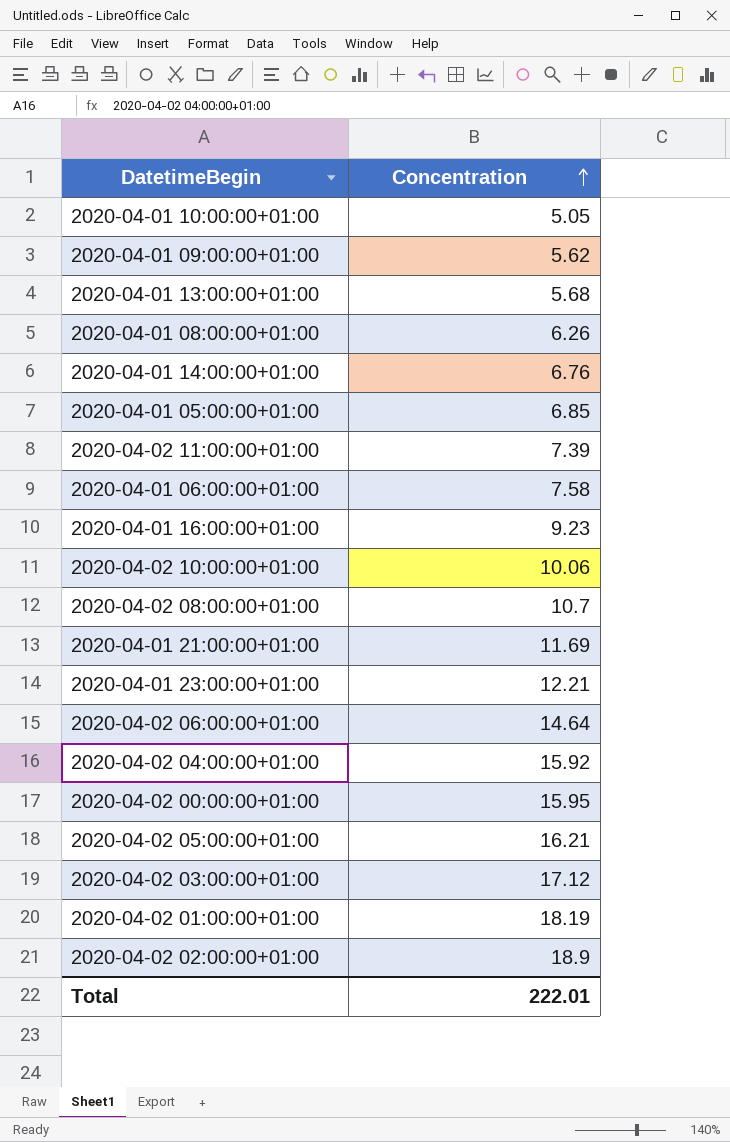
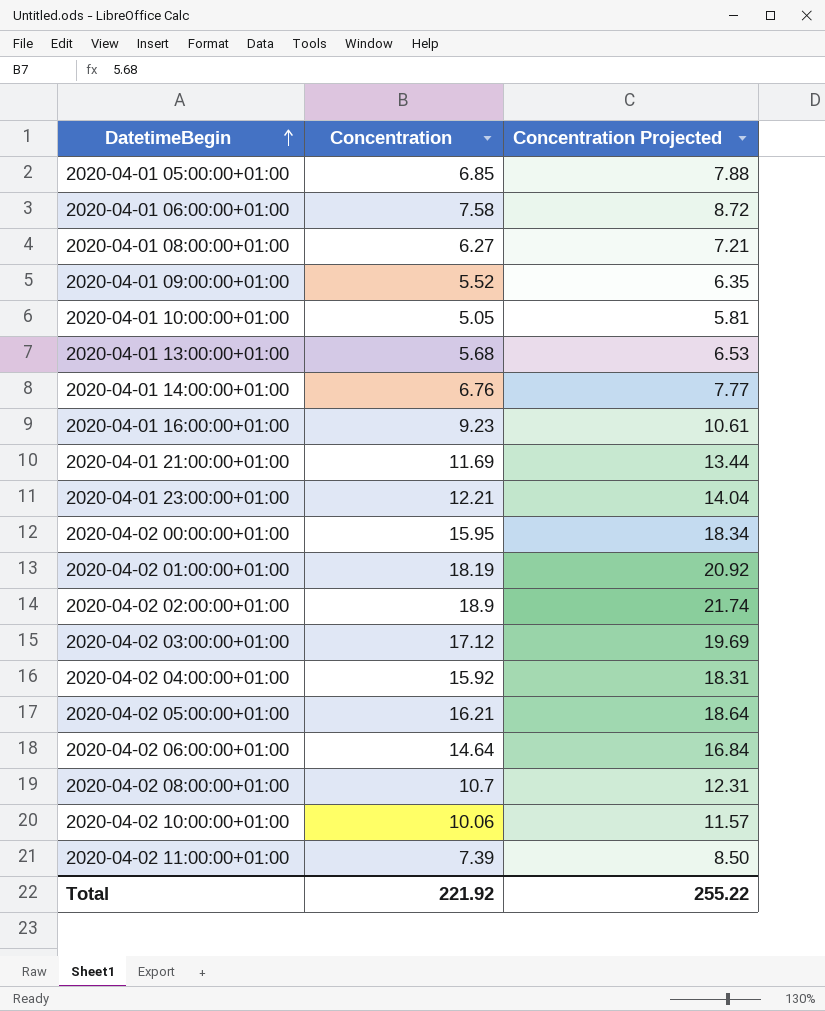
row order: Concentration ascending -> DatetimeBegin ascending
column Concentration Projected | formula: none -> [Concentration] * 1.15
2020-04-01 08:00:00+01:00 | Concentration: 6.26 -> 6.27
2020-04-01 09:00:00+01:00 | Concentration: 5.62 -> 5.52
Total | Concentration: 222.01 -> 221.92

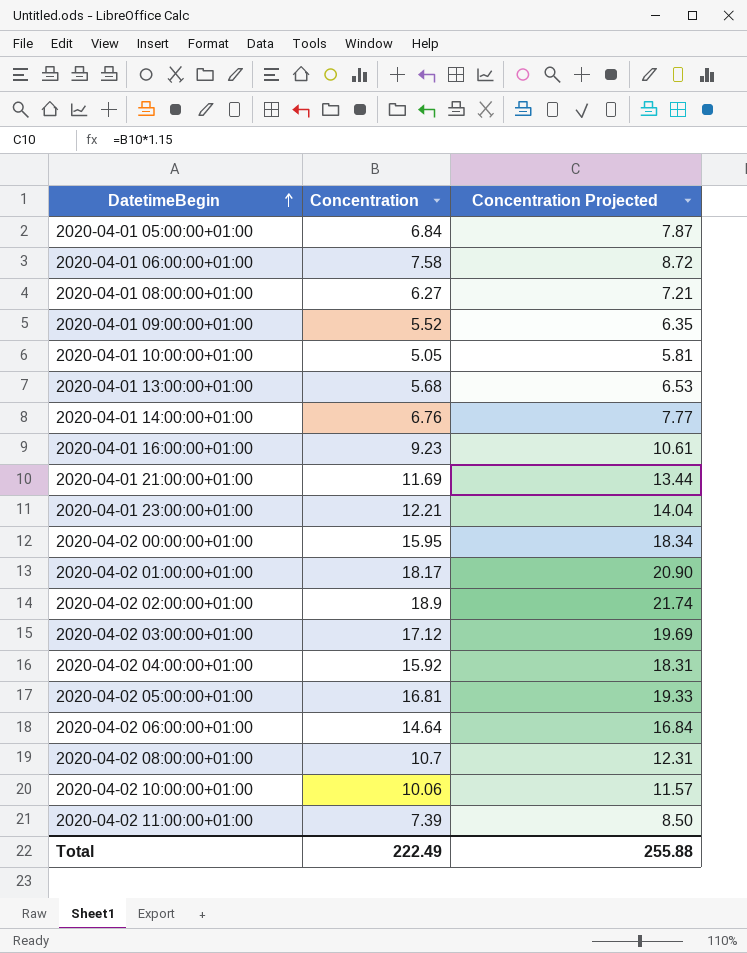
2020-04-01 05:00:00+01:00 | Concentration: 6.85 -> 6.84
2020-04-01 05:00:00+01:00 | Concentration Projected: 7.88 -> 7.87
2020-04-02 01:00:00+01:00 | Concentration: 18.19 -> 18.17
2020-04-02 01:00:00+01:00 | Concentration Projected: 20.92 -> 20.90
2020-04-02 05:00:00+01:00 | Concentration: 16.21 -> 16.81
2020-04-02 05:00:00+01:00 | Concentration Projected: 18.64 -> 19.33
Total | Concentration: 221.92 -> 222.49
Total | Concentration Projected: 255.22 -> 255.88

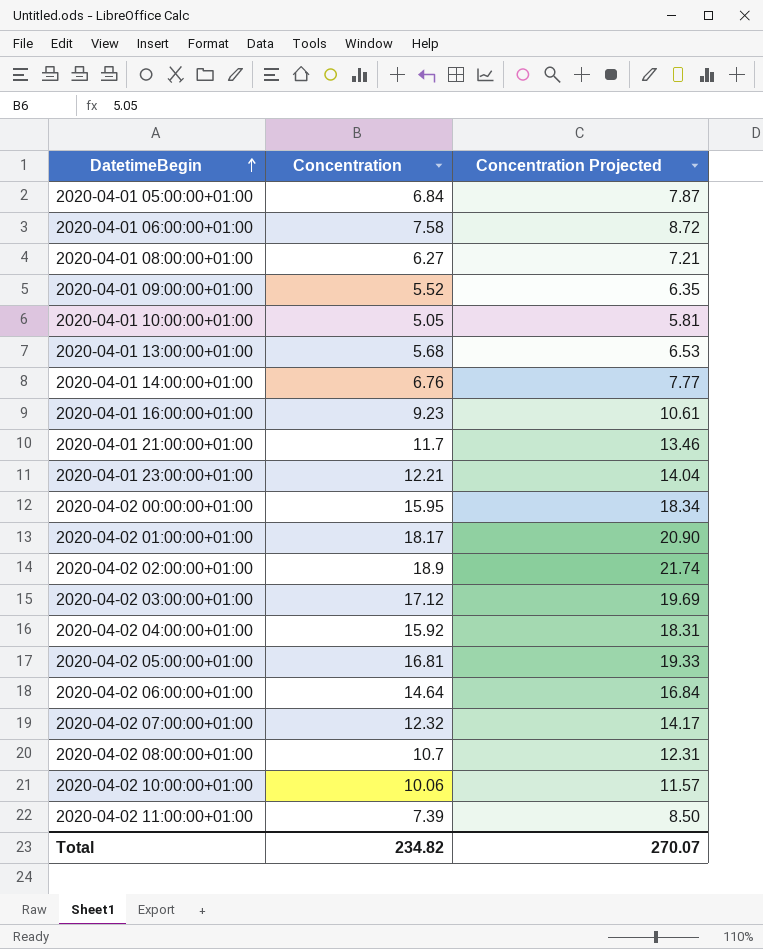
2020-04-01 21:00:00+01:00 | Concentration: 11.69 -> 11.7
2020-04-01 21:00:00+01:00 | Concentration Projected: 13.44 -> 13.46
row 2020-04-02 07:00:00+01:00: none -> 12.32 | 14.17
Total | Concentration: 222.49 -> 234.82
Total | Concentration Projected: 255.88 -> 270.07

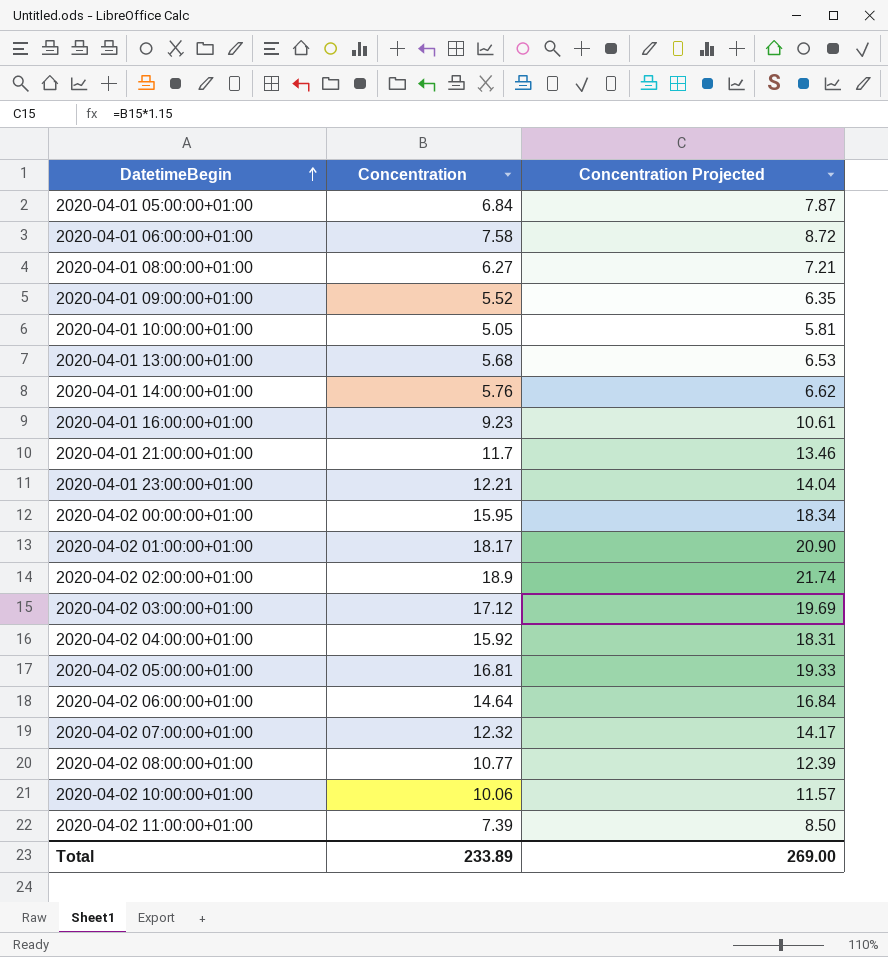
2020-04-01 14:00:00+01:00 | Concentration: 6.76 -> 5.76
2020-04-01 14:00:00+01:00 | Concentration Projected: 7.77 -> 6.62
2020-04-02 08:00:00+01:00 | Concentration: 10.7 -> 10.77
2020-04-02 08:00:00+01:00 | Concentration Projected: 12.31 -> 12.39
Total | Concentration: 234.82 -> 233.89
Total | Concentration Projected: 270.07 -> 269.00

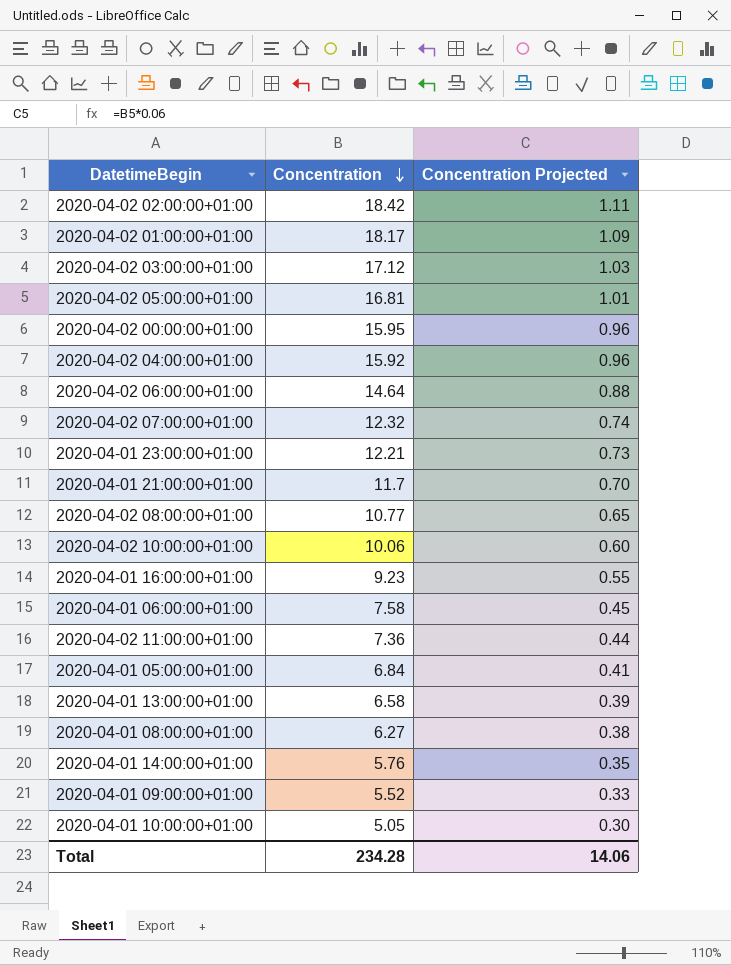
row order: DatetimeBegin ascending -> Concentration descending
column Concentration Projected | formula: [Concentration] * 1.15 -> [Concentration] * 0.06
2020-04-02 02:00:00+01:00 | Concentration: 18.9 -> 18.42
2020-04-02 11:00:00+01:00 | Concentration: 7.39 -> 7.36
2020-04-01 13:00:00+01:00 | Concentration: 5.68 -> 6.58
Total | Concentration: 233.89 -> 234.28
Total | Concentration Projected: 269.00 -> 14.06

